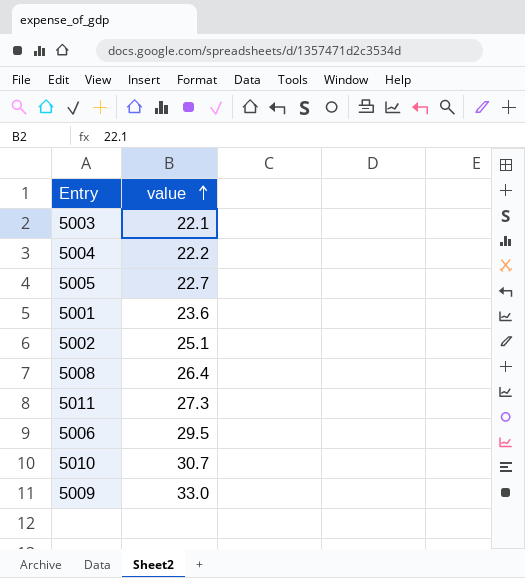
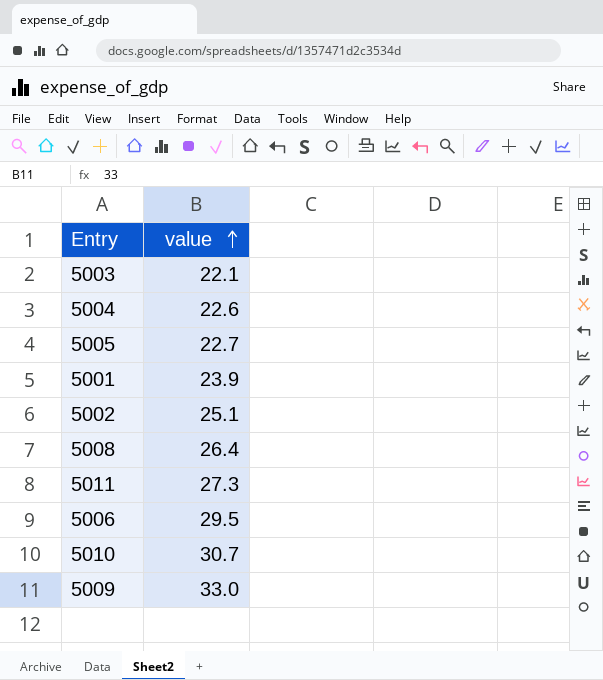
5004 | value: 22.2 -> 22.6
5001 | value: 23.6 -> 23.9

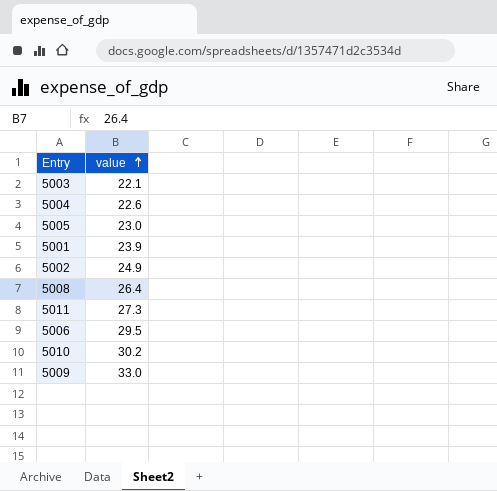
5005 | value: 22.7 -> 23.0
5002 | value: 25.1 -> 24.9
5010 | value: 30.7 -> 30.2

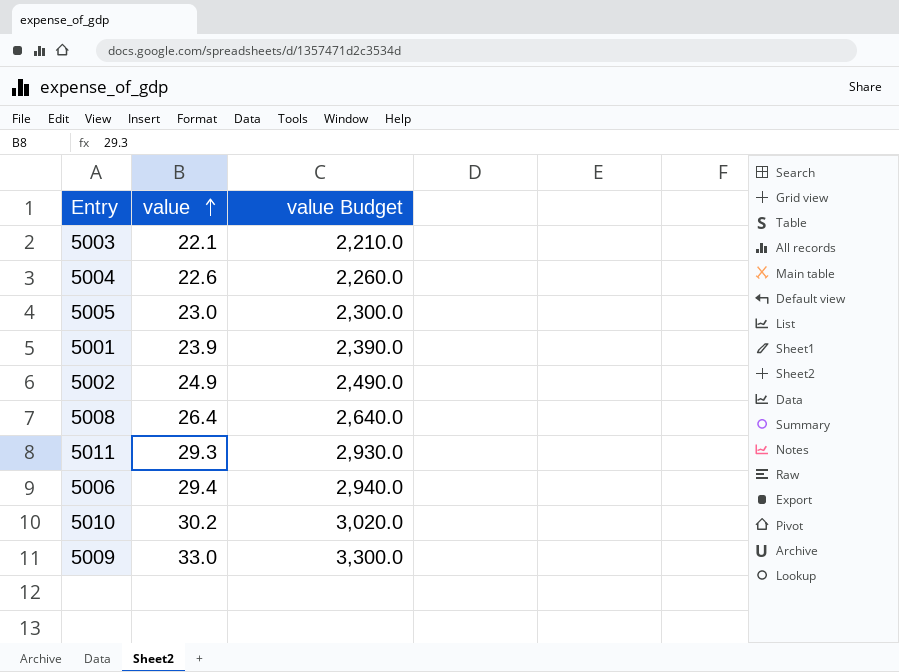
column value Budget | formula: none -> [value] * 100
5011 | value: 27.3 -> 29.3
5006 | value: 29.5 -> 29.4

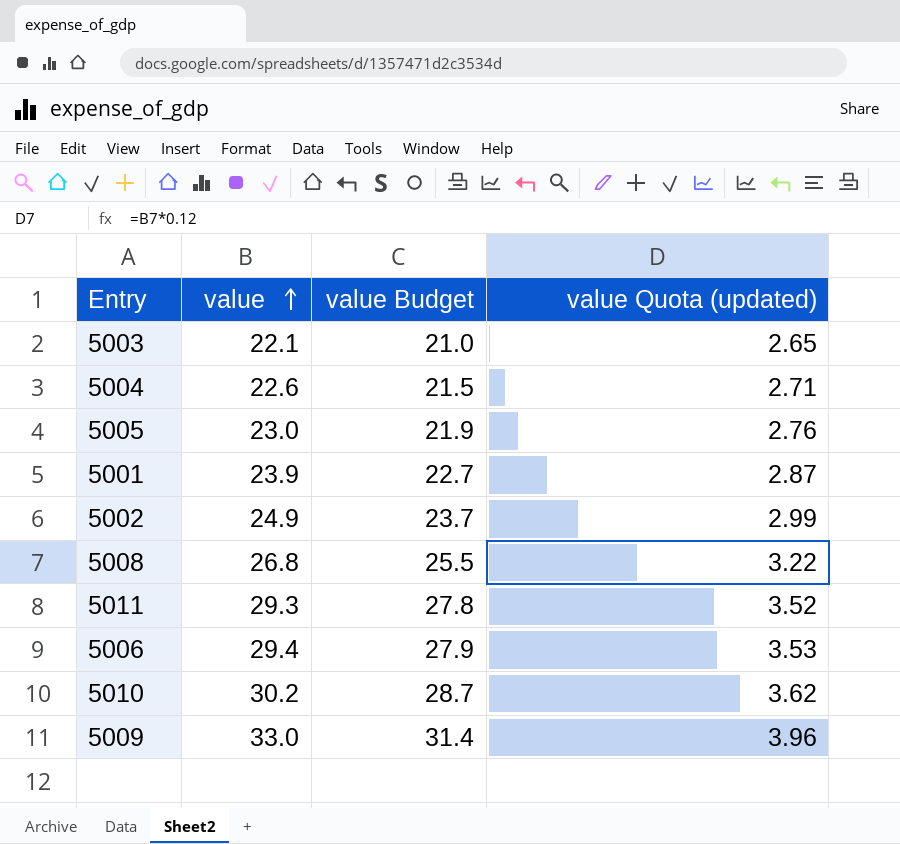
column value Budget | formula: [value] * 100 -> [value] * 0.95
column value Quota (updated) | formula: none -> [value] * 0.12
5008 | value: 26.4 -> 26.8

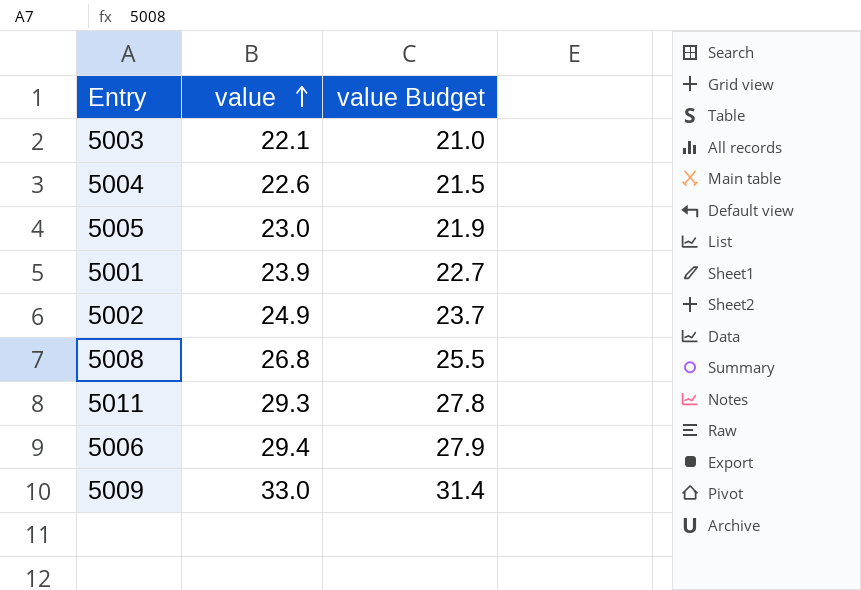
column value Quota (updated) | formula: [value] * 0.12 -> none
row 5010: 30.2 | 28.7 | 3.62 -> none

